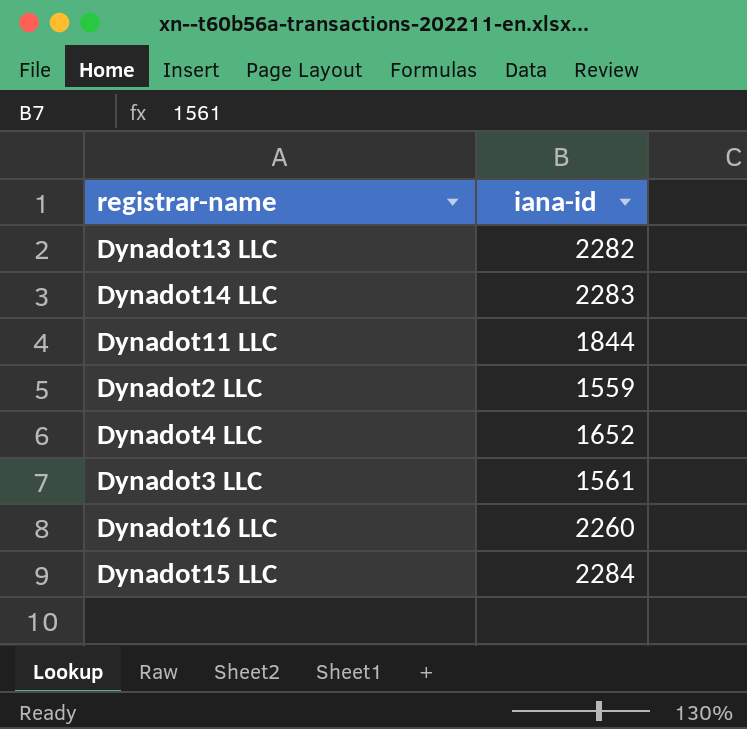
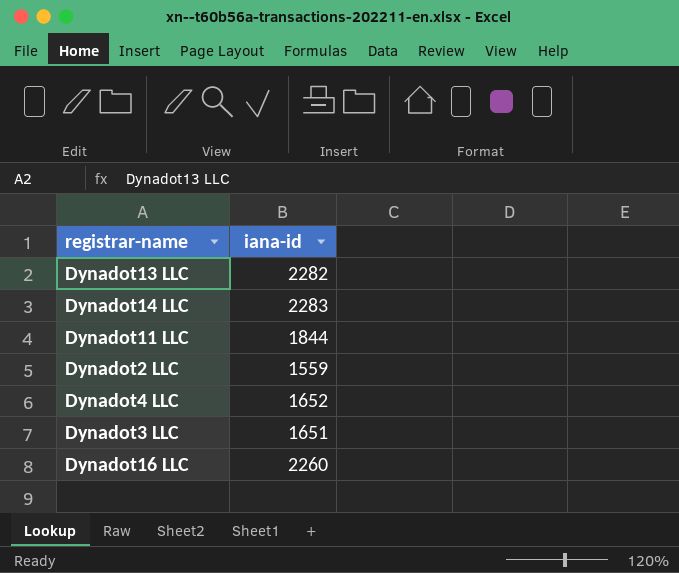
row Dynadot15 LLC: 2284 -> none
Dynadot3 LLC | iana-id: 1561 -> 1651

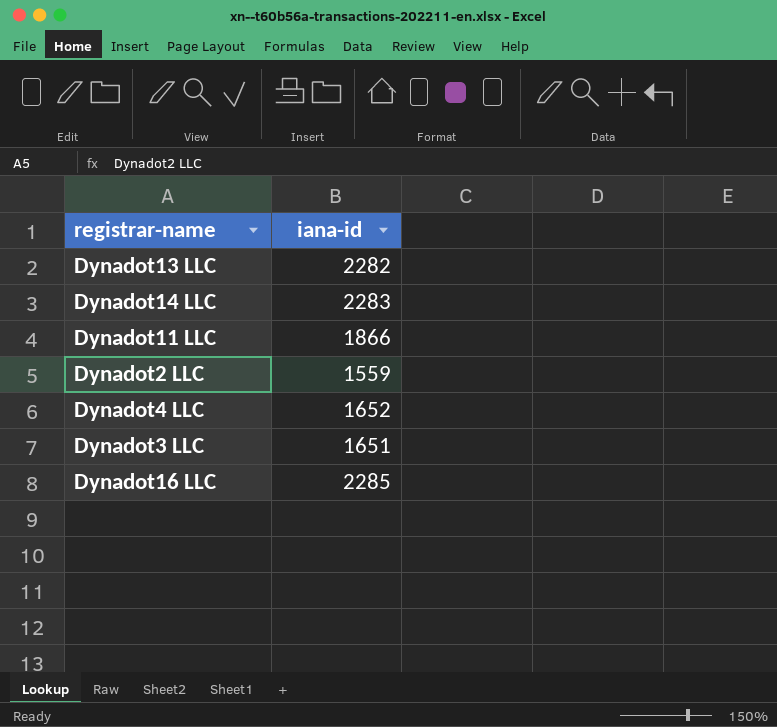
Dynadot11 LLC | iana-id: 1844 -> 1866
Dynadot16 LLC | iana-id: 2260 -> 2285

